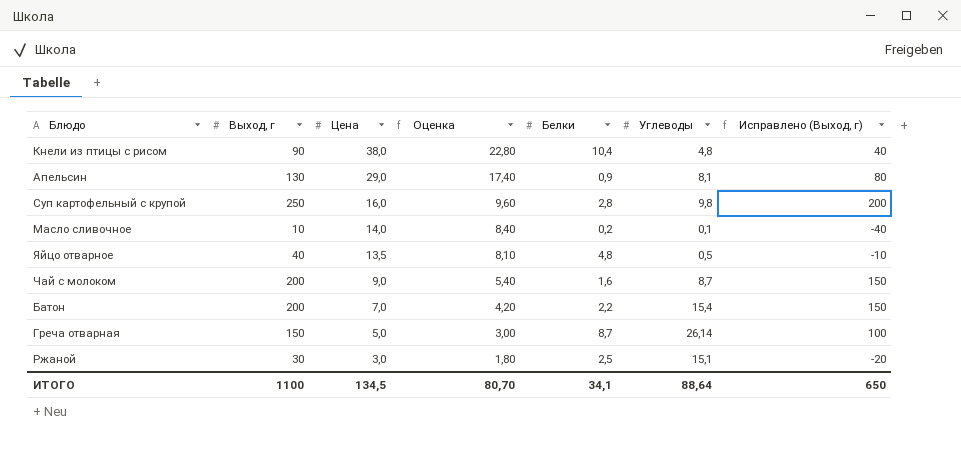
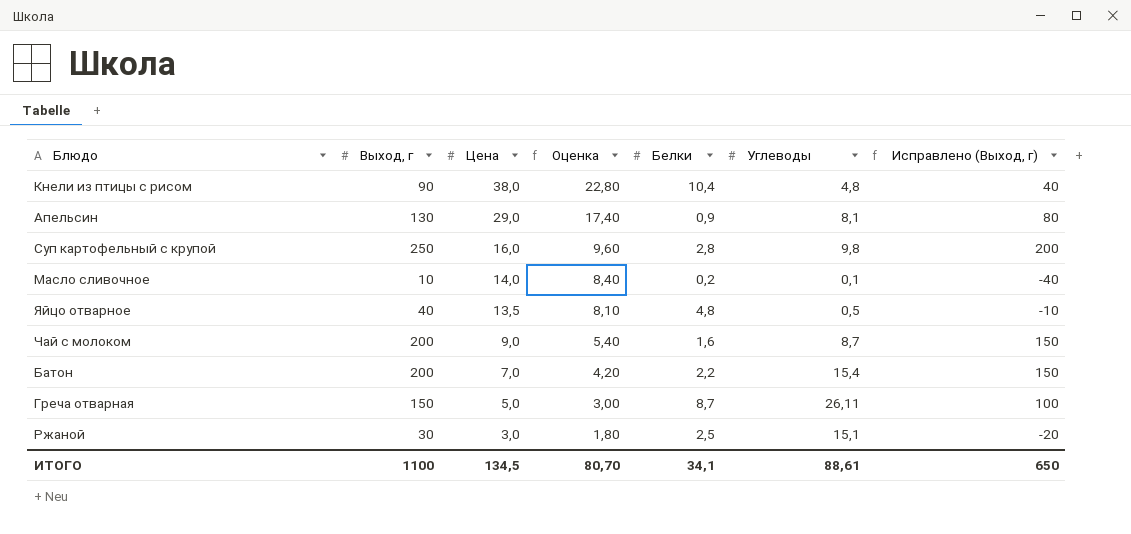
Греча отварная | Углеводы: 26,14 -> 26,11
ИТОГО | Углеводы: 88,64 -> 88,61

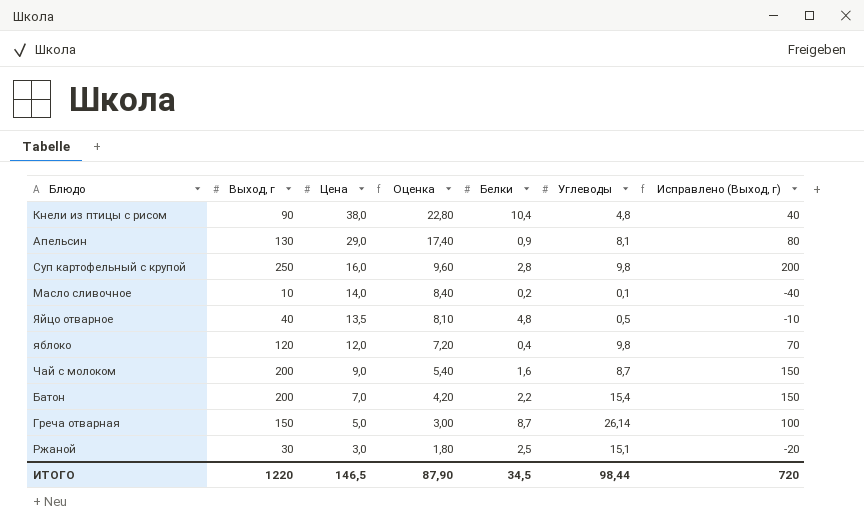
row яблоко: none -> 120 | 12,0 | 7,20 | 0,4 | 9,8 | 70
Греча отварная | Углеводы: 26,11 -> 26,14
ИТОГО | Выход, г: 1100 -> 1220
ИТОГО | Цена: 134,5 -> 146,5
ИТОГО | Оценка: 80,70 -> 87,90
ИТОГО | Белки: 34,1 -> 34,5
ИТОГО | Углеводы: 88,61 -> 98,44
ИТОГО | Исправлено (Выход, г): 650 -> 720

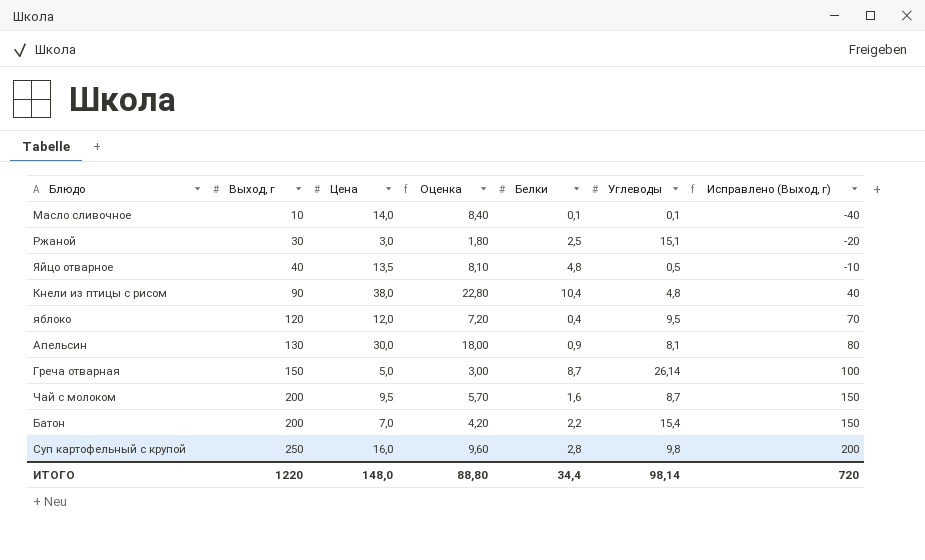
row order: Цена descending -> Выход, г ascending
Масло сливочное | Белки: 0,2 -> 0,1
яблоко | Углеводы: 9,8 -> 9,5
Апельсин | Цена: 29,0 -> 30,0
Апельсин | Оценка: 17,40 -> 18,00
Чай с молоком | Цена: 9,0 -> 9,5
Чай с молоком | Оценка: 5,40 -> 5,70
ИТОГО | Цена: 146,5 -> 148,0
ИТОГО | Оценка: 87,90 -> 88,80
ИТОГО | Белки: 34,5 -> 34,4
ИТОГО | Углеводы: 98,44 -> 98,14

